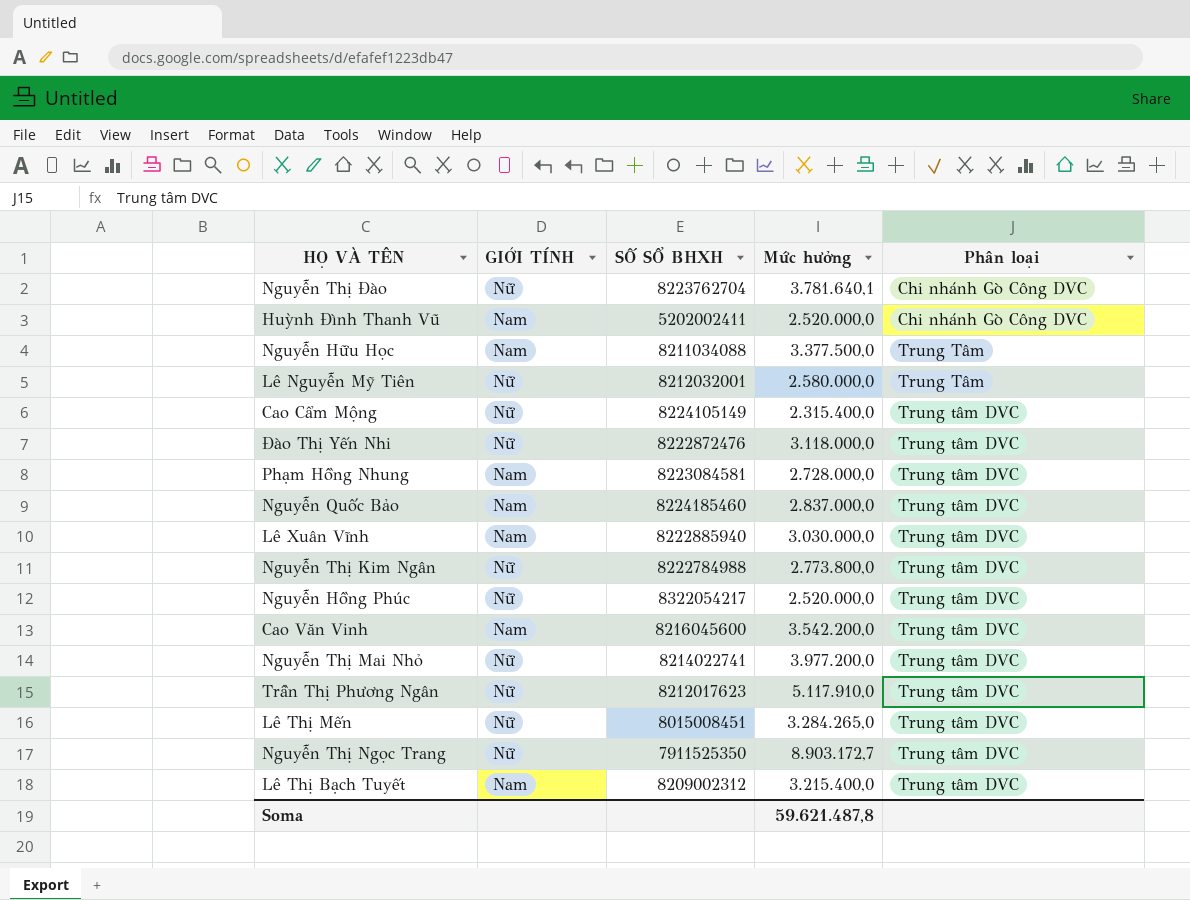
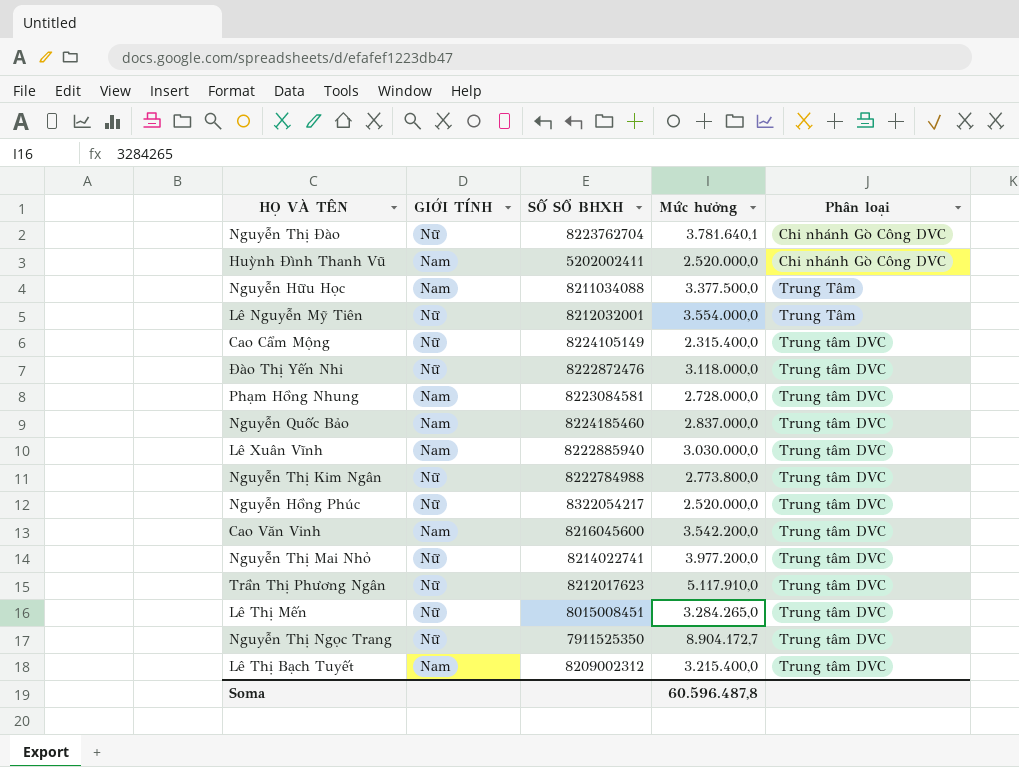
Lê Nguyễn Mỹ Tiên | Mức hưởng: 2.580.000,0 -> 3.554.000,0
Nguyễn Thị Ngọc Trang | Mức hưởng: 8.903.172,7 -> 8.904.172,7
Soma | Mức hưởng: 59.621.487,8 -> 60.596.487,8

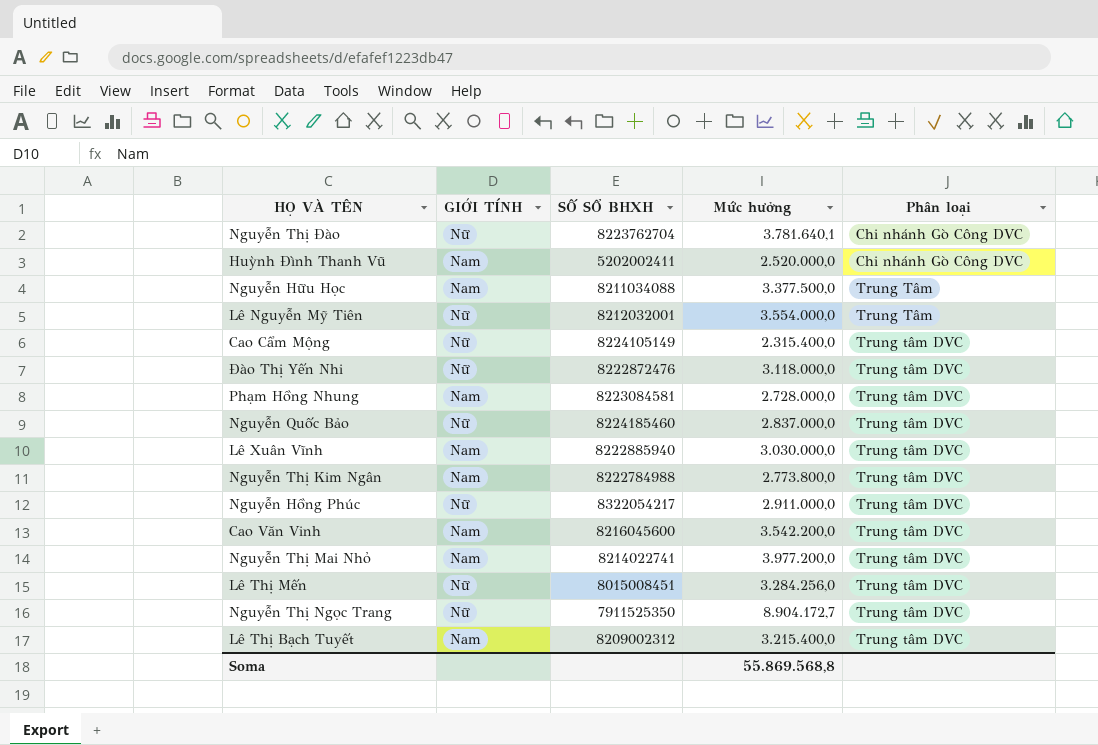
row Trần Thị Phương Ngân: Nữ | 8212017623 | 5.117.910,0 | Trung tâm DVC -> none
Nguyễn Quốc Bảo | GIỚI TÍNH: Nam -> Nữ
Nguyễn Thị Kim Ngân | GIỚI TÍNH: Nữ -> Nam
Nguyễn Hồng Phúc | Mức hưởng: 2.520.000,0 -> 2.911.000,0
Nguyễn Thị Mai Nhỏ | GIỚI TÍNH: Nữ -> Nam
Lê Thị Mến | Mức hưởng: 3.284.265,0 -> 3.284.256,0
Soma | Mức hưởng: 60.596.487,8 -> 55.869.568,8

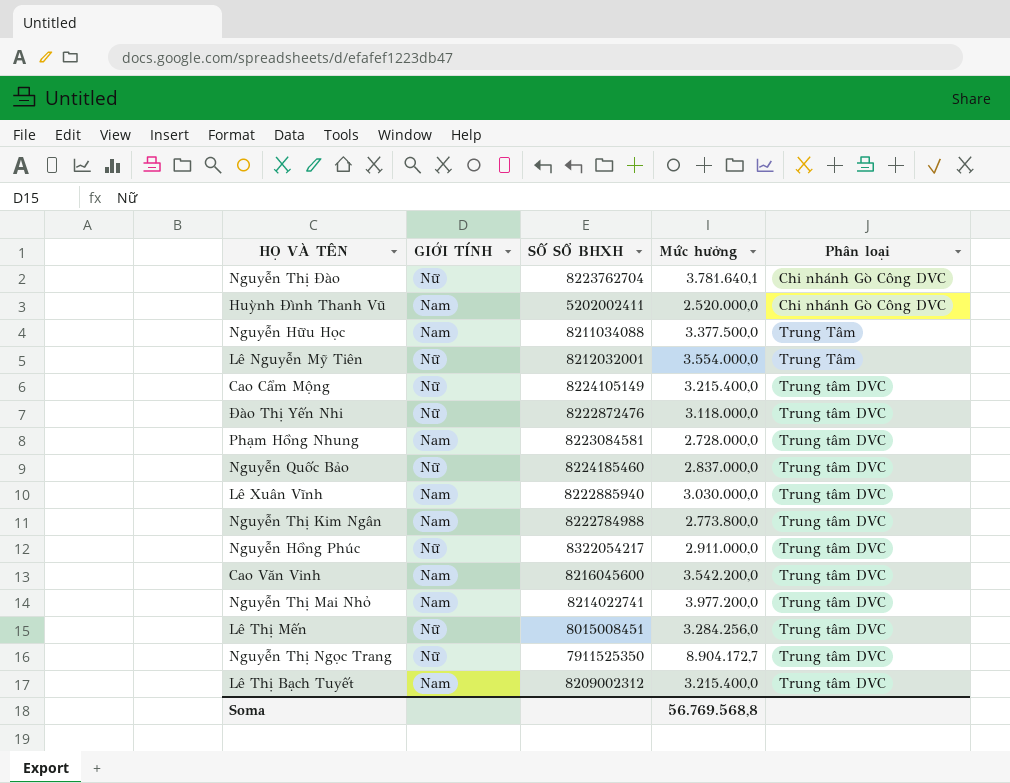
Cao Cẩm Mộng | Mức hưởng: 2.315.400,0 -> 3.215.400,0
Soma | Mức hưởng: 55.869.568,8 -> 56.769.568,8

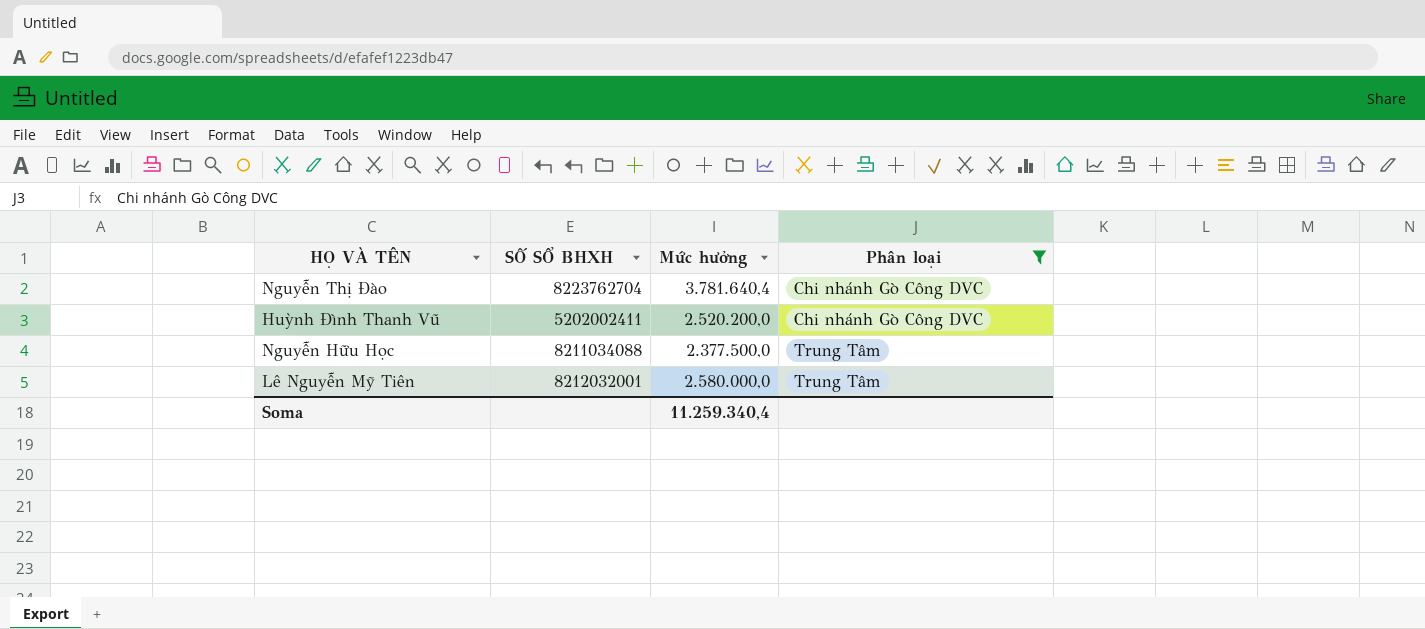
filter: none -> Phân loại != Trung tâm DVC
column GIỚI TÍNH | position: 2 -> none
Nguyễn Thị Đào | Mức hưởng: 3.781.640,1 -> 3.781.640,4
Huỳnh Đình Thanh Vũ | Mức hưởng: 2.520.000,0 -> 2.520.200,0
Nguyễn Hữu Học | Mức hưởng: 3.377.500,0 -> 2.377.500,0
Lê Nguyễn Mỹ Tiên | Mức hưởng: 3.554.000,0 -> 2.580.000,0
Soma | Mức hưởng: 56.769.568,8 -> 11.259.340,4

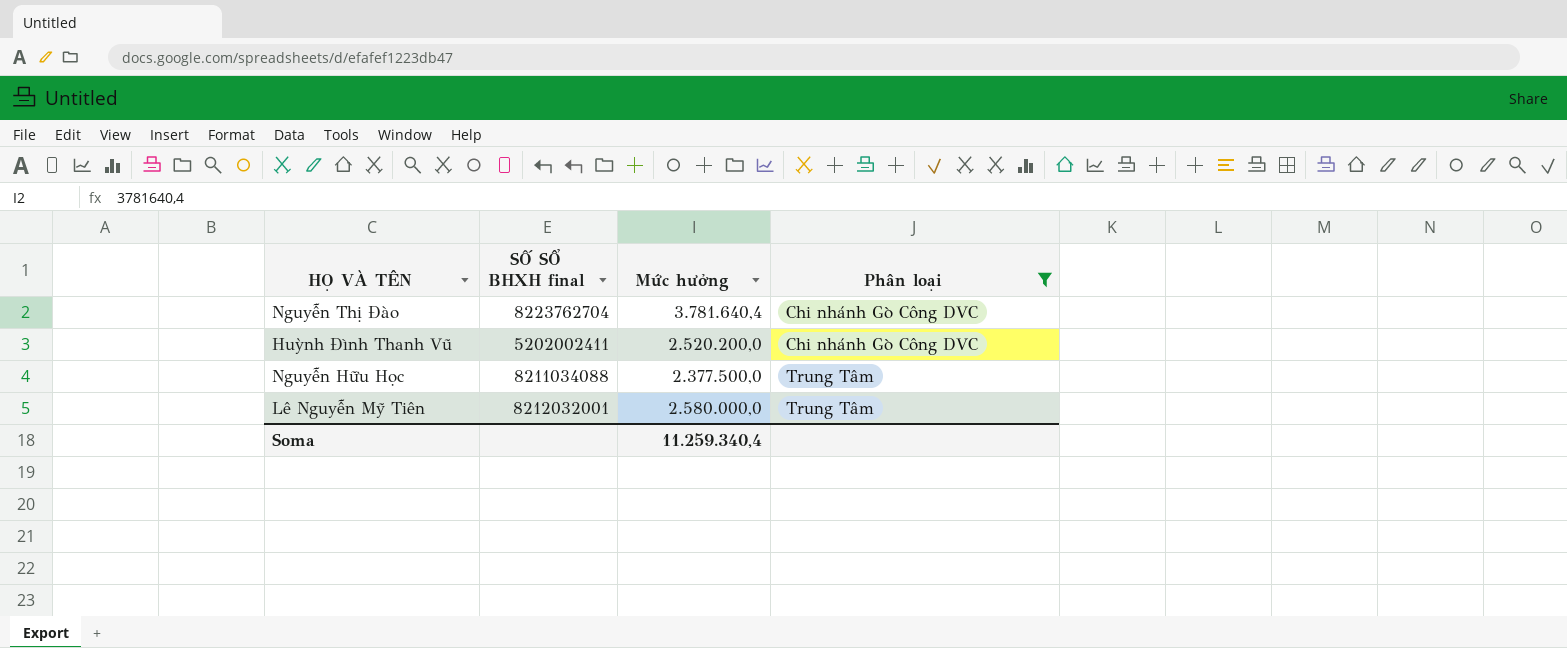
column name: SỐ SỔ BHXH -> SỐ SỔ BHXH final

